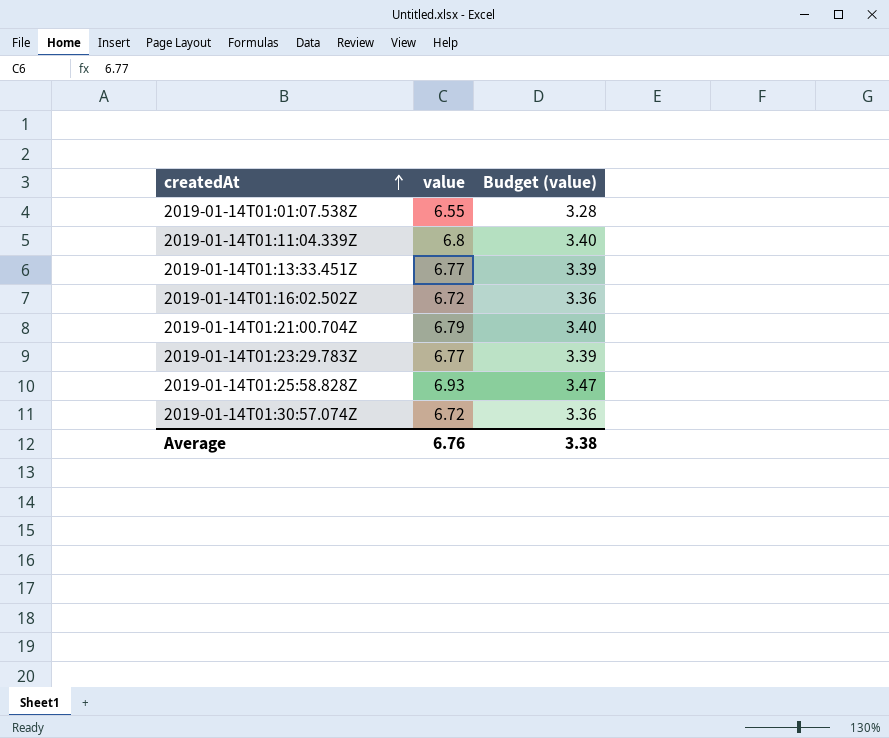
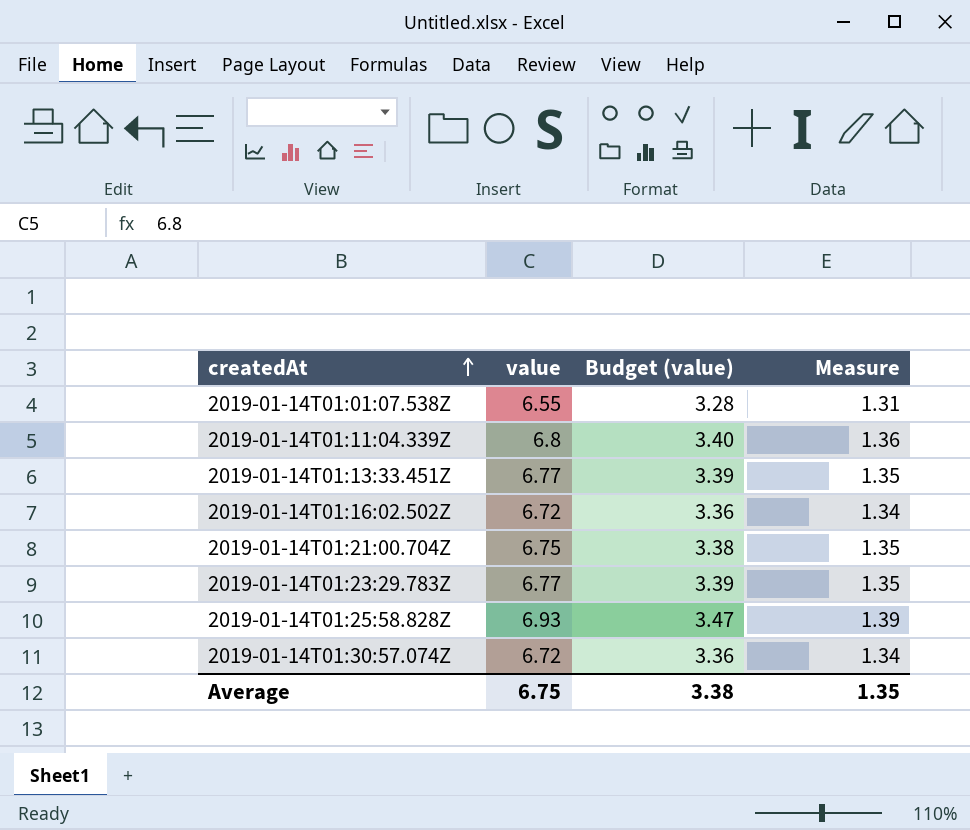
column Measure | formula: none -> [value] * 0.2
2019-01-14T01:21:00.704Z | value: 6.79 -> 6.75
2019-01-14T01:21:00.704Z | Budget (value): 3.40 -> 3.38
Average | value: 6.76 -> 6.75

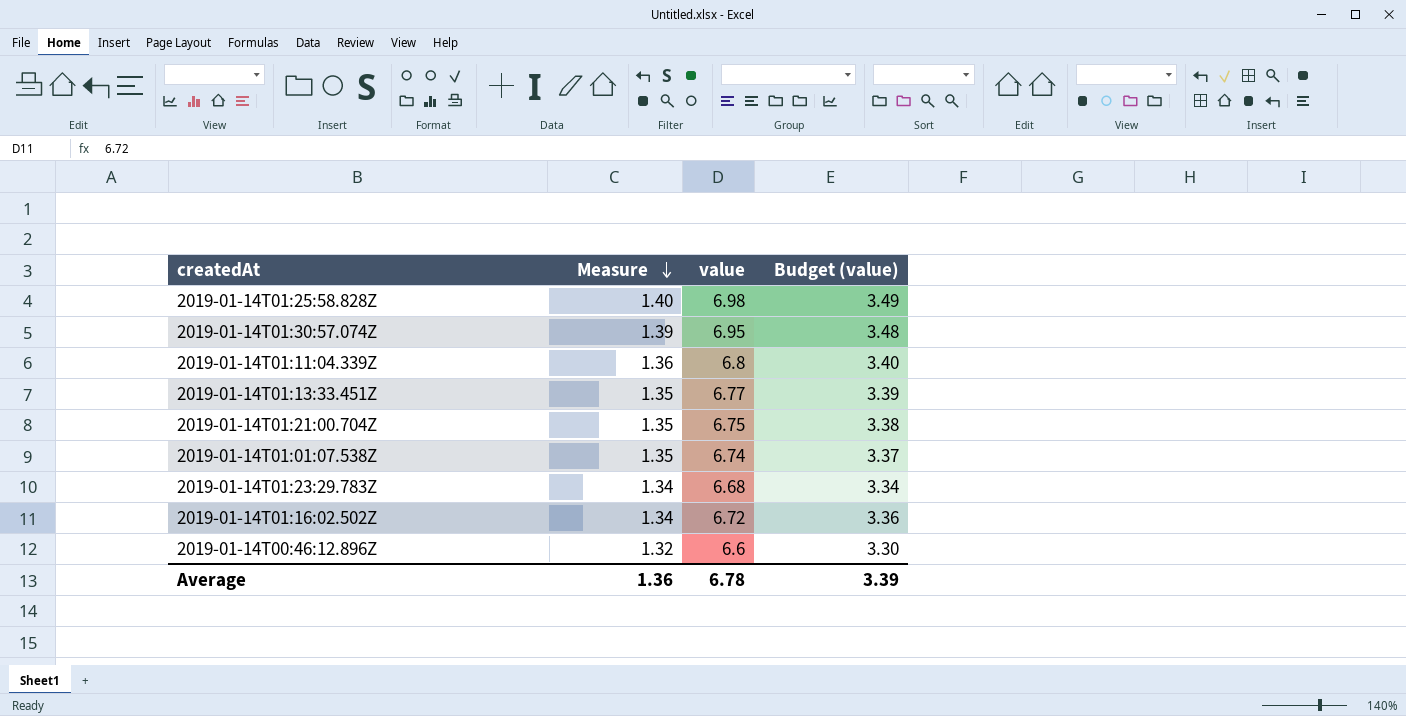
row order: createdAt ascending -> Measure descending
column Measure | position: 4 -> 2
2019-01-14T01:25:58.828Z | Measure: 1.39 -> 1.40
2019-01-14T01:25:58.828Z | value: 6.93 -> 6.98
2019-01-14T01:25:58.828Z | Budget (value): 3.47 -> 3.49
2019-01-14T01:30:57.074Z | Measure: 1.34 -> 1.39
2019-01-14T01:30:57.074Z | value: 6.72 -> 6.95
2019-01-14T01:30:57.074Z | Budget (value): 3.36 -> 3.48
2019-01-14T01:01:07.538Z | Measure: 1.31 -> 1.35
2019-01-14T01:01:07.538Z | value: 6.55 -> 6.74
2019-01-14T01:01:07.538Z | Budget (value): 3.28 -> 3.37
2019-01-14T01:23:29.783Z | Measure: 1.35 -> 1.34
2019-01-14T01:23:29.783Z | value: 6.77 -> 6.68
2019-01-14T01:23:29.783Z | Budget (value): 3.39 -> 3.34
row 2019-01-14T00:46:12.896Z: none -> 1.32 | 6.6 | 3.30
Average | Measure: 1.35 -> 1.36
Average | value: 6.75 -> 6.78
Average | Budget (value): 3.38 -> 3.39

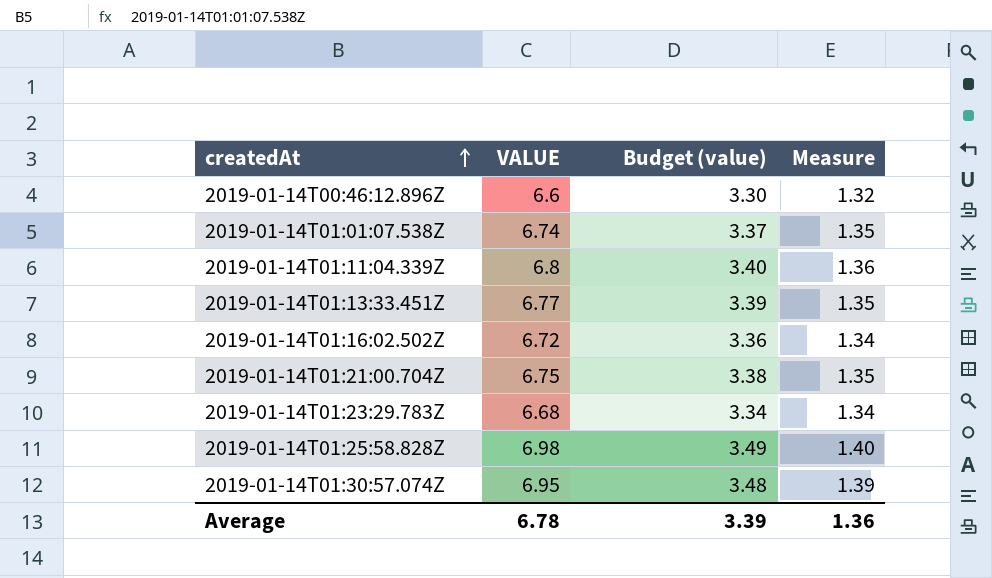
row order: Measure descending -> createdAt ascending
column name: value -> VALUE
column Measure | position: 2 -> 4

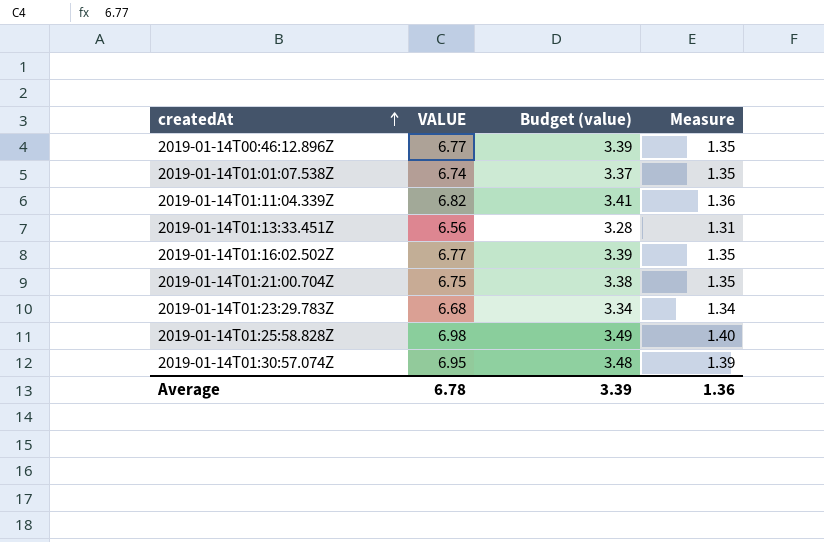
2019-01-14T00:46:12.896Z | VALUE: 6.6 -> 6.77
2019-01-14T00:46:12.896Z | Budget (value): 3.30 -> 3.39
2019-01-14T00:46:12.896Z | Measure: 1.32 -> 1.35
2019-01-14T01:11:04.339Z | VALUE: 6.8 -> 6.82
2019-01-14T01:11:04.339Z | Budget (value): 3.40 -> 3.41
2019-01-14T01:13:33.451Z | VALUE: 6.77 -> 6.56
2019-01-14T01:13:33.451Z | Budget (value): 3.39 -> 3.28
2019-01-14T01:13:33.451Z | Measure: 1.35 -> 1.31
2019-01-14T01:16:02.502Z | VALUE: 6.72 -> 6.77
2019-01-14T01:16:02.502Z | Budget (value): 3.36 -> 3.39
2019-01-14T01:16:02.502Z | Measure: 1.34 -> 1.35

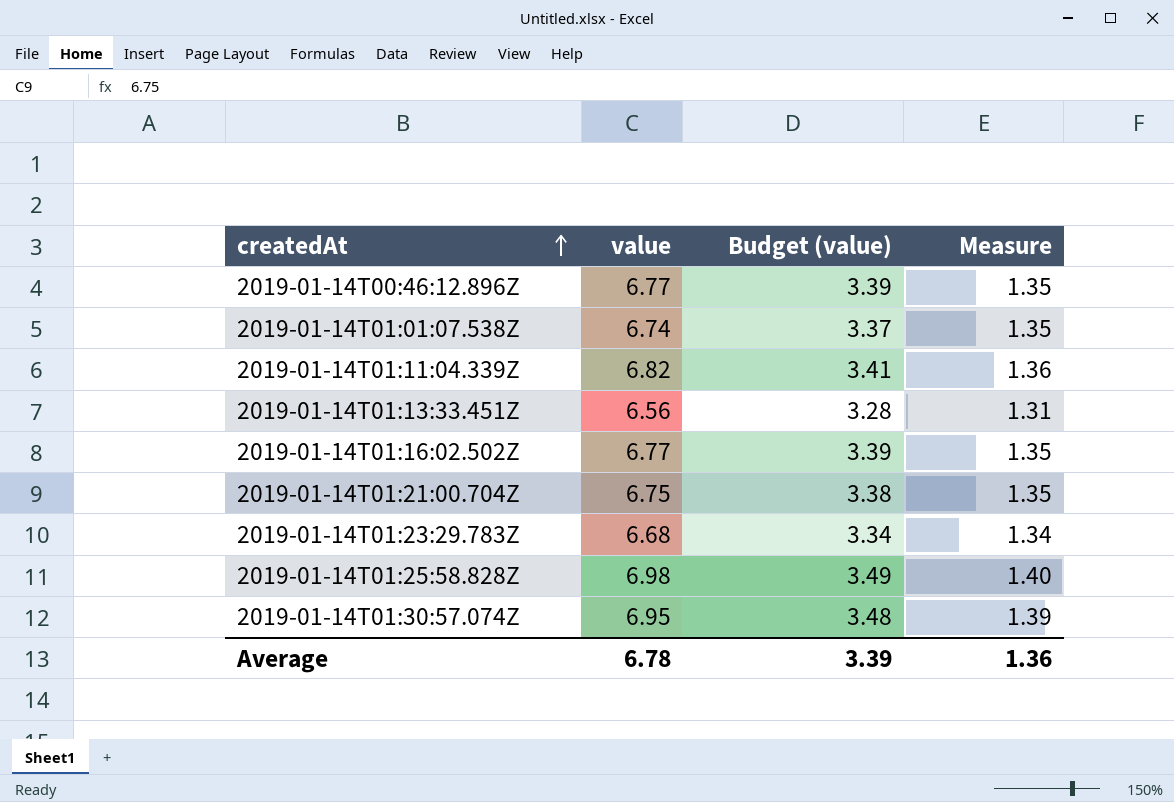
column name: VALUE -> value

